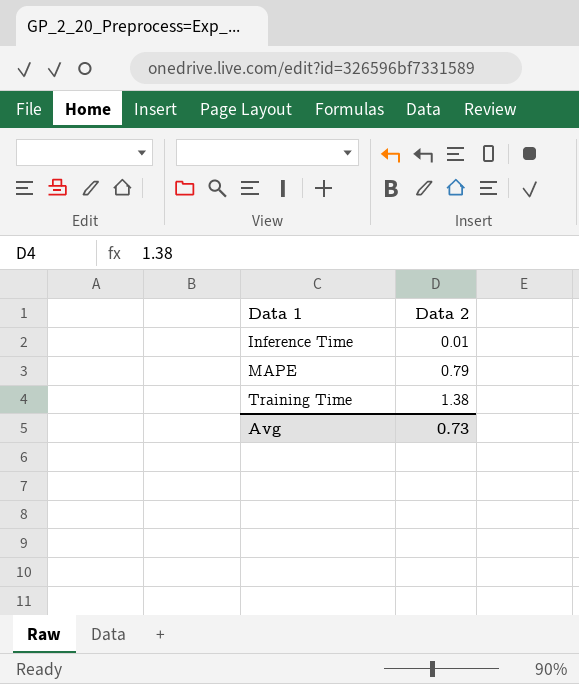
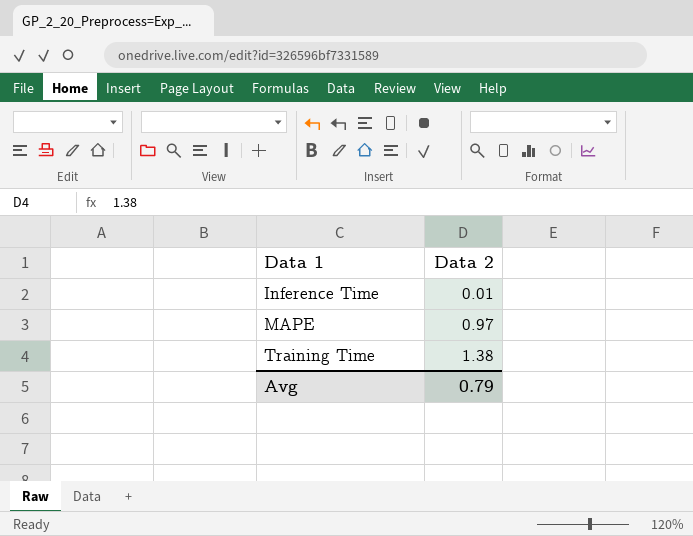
MAPE | Data 2: 0.79 -> 0.97
Avg | Data 2: 0.73 -> 0.79

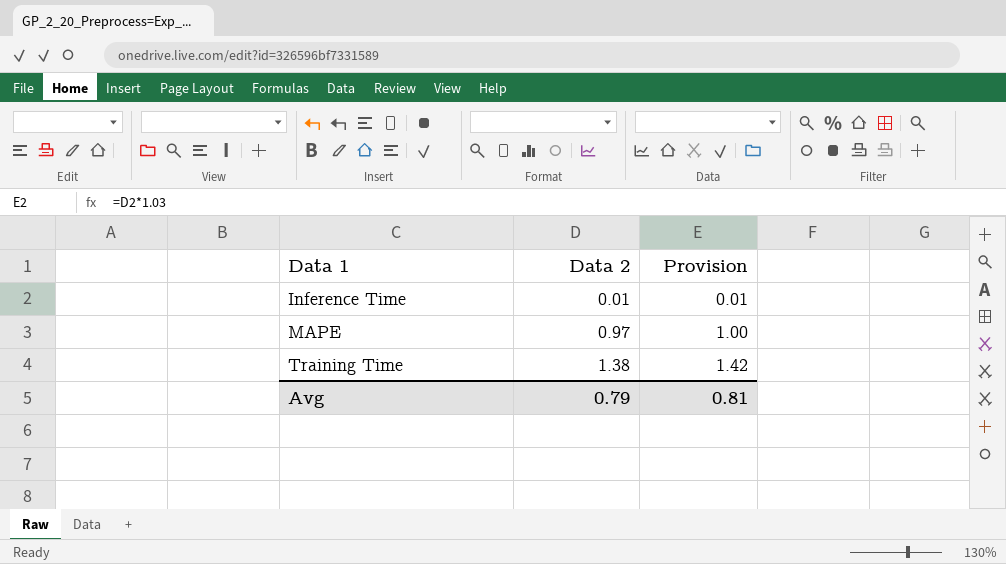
column Provision | formula: none -> [Data 2] * 1.03

